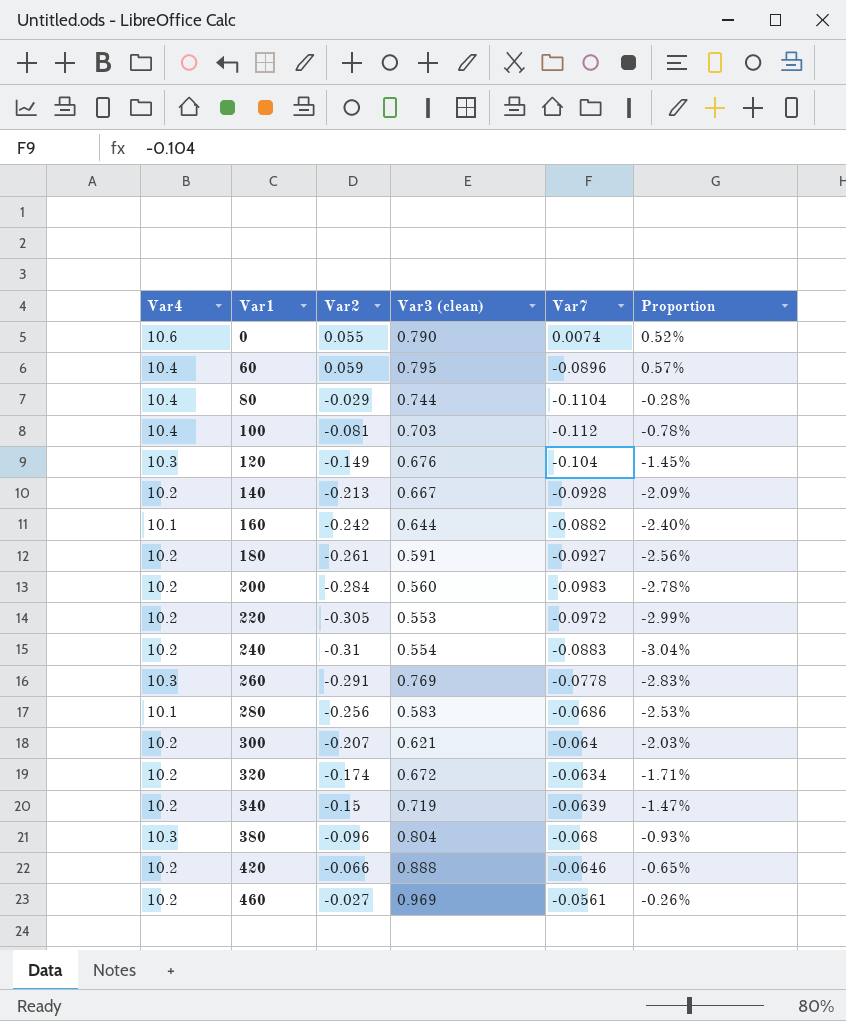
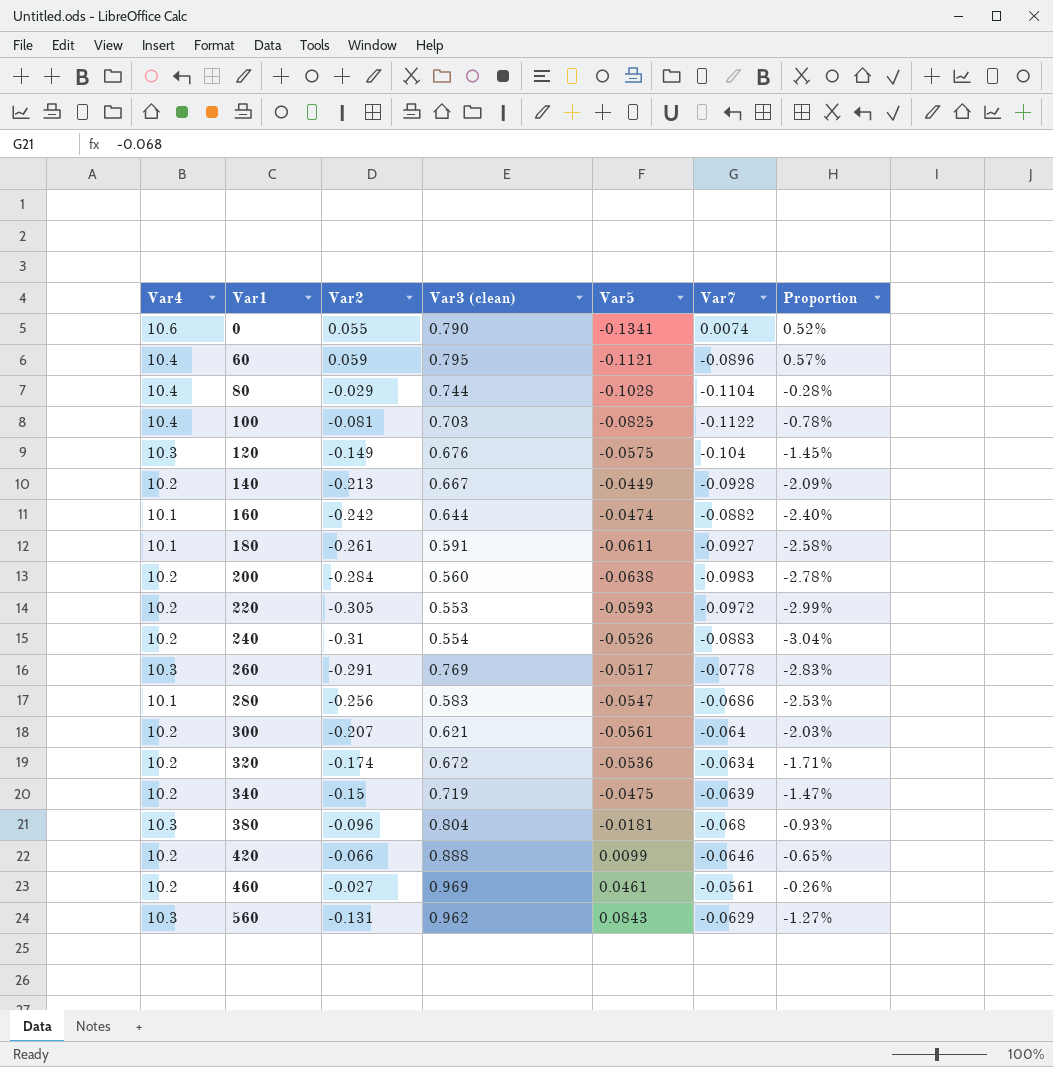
column Var5 | position: none -> 5
100 | Var7: -0.112 -> -0.1122
180 | Var4: 10.2 -> 10.1
180 | Proportion: -2.56% -> -2.58%
row 560: none -> 10.3 | -0.131 | 0.962 | 0.0843 | -0.0629 | -1.27%

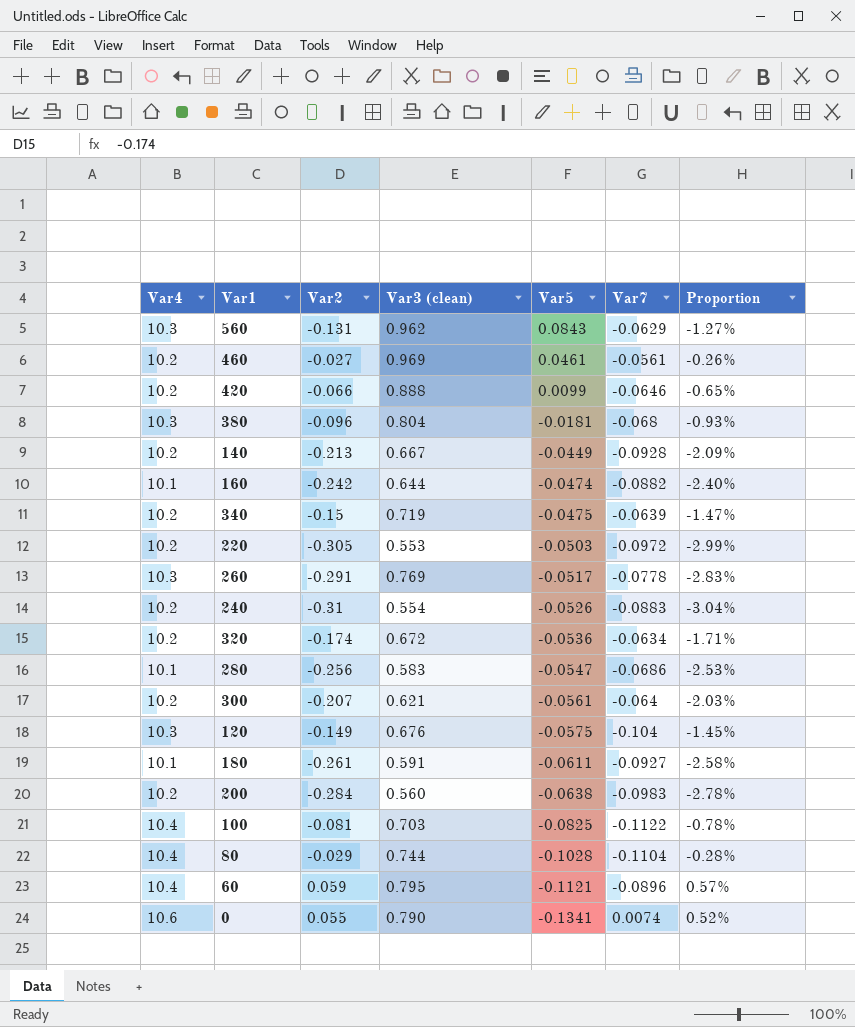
row order: Var1 ascending -> Var5 descending
220 | Var5: -0.0593 -> -0.0503

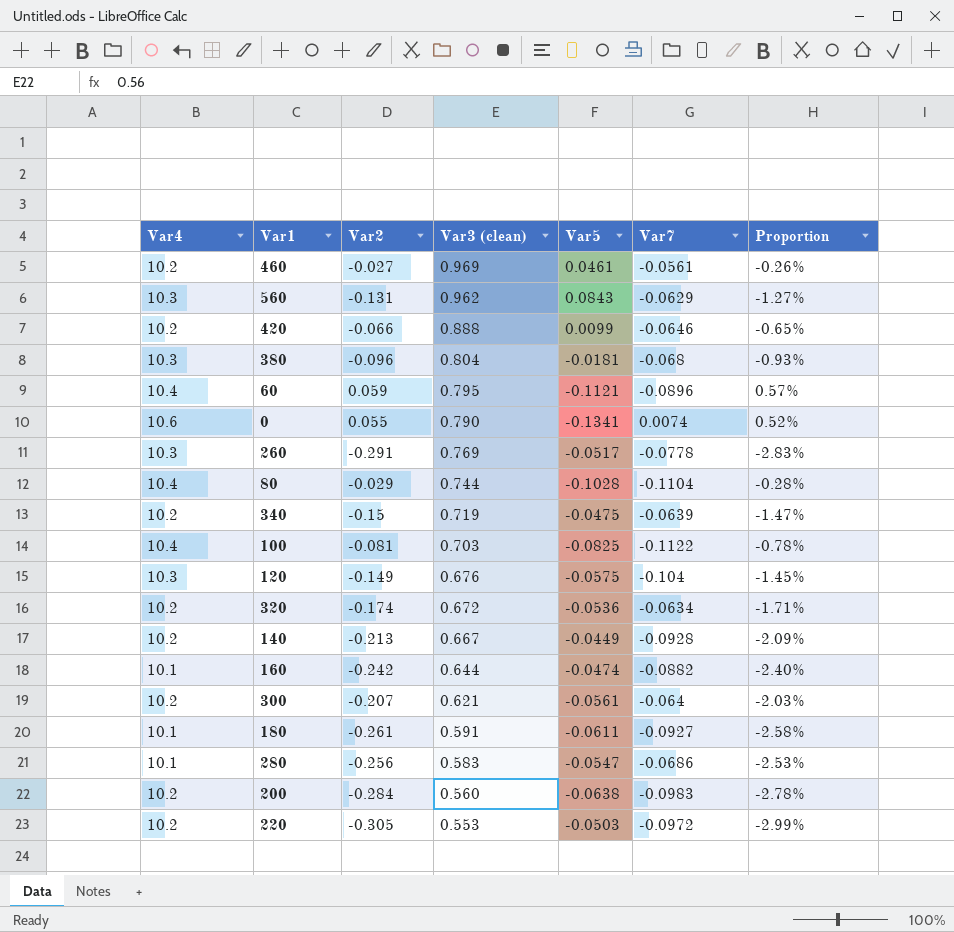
row order: Var5 descending -> Var3 (clean) descending
row 240: 10.2 | -0.31 | 0.554 | -0.0526 | -0.0883 | -3.04% -> none

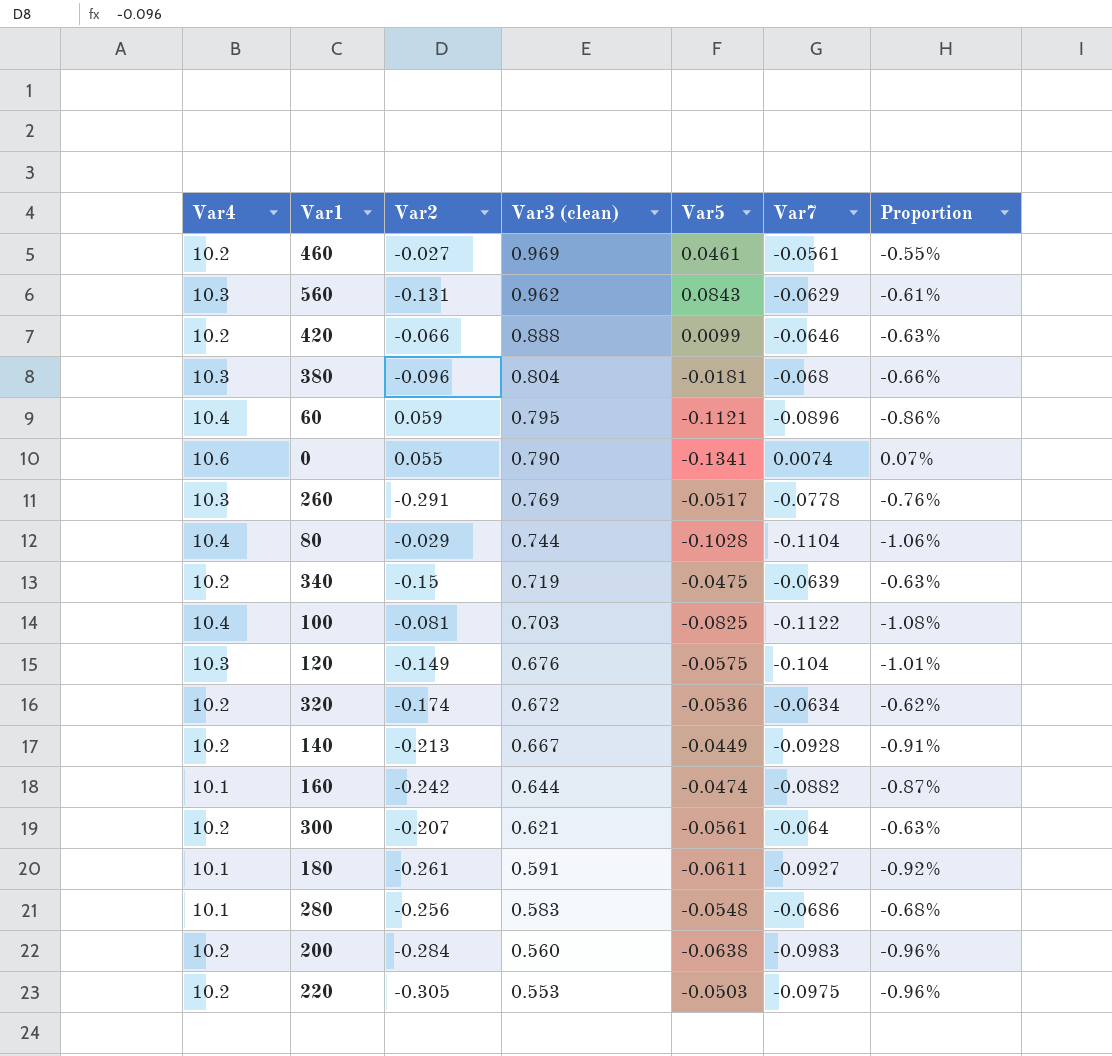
column Proportion | formula: [Var2] / [Var4] -> [Var7] / [Var4]
280 | Var5: -0.0547 -> -0.0548
220 | Var7: -0.0972 -> -0.0975

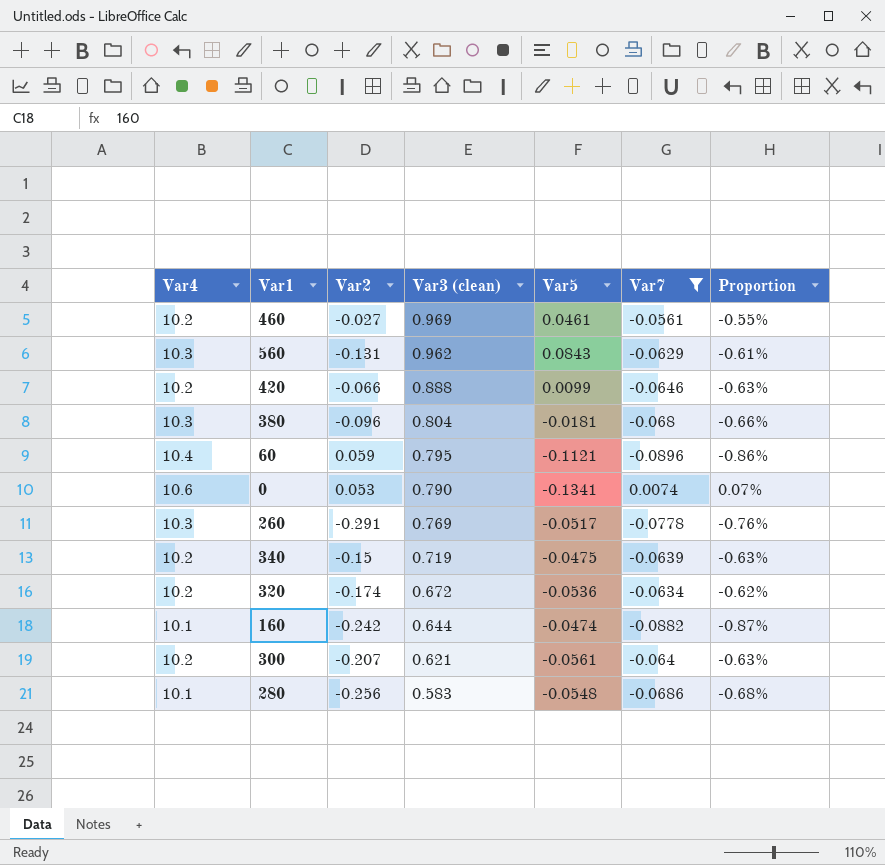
filter: none -> Var7 >= -0.0896
0 | Var2: 0.055 -> 0.053

